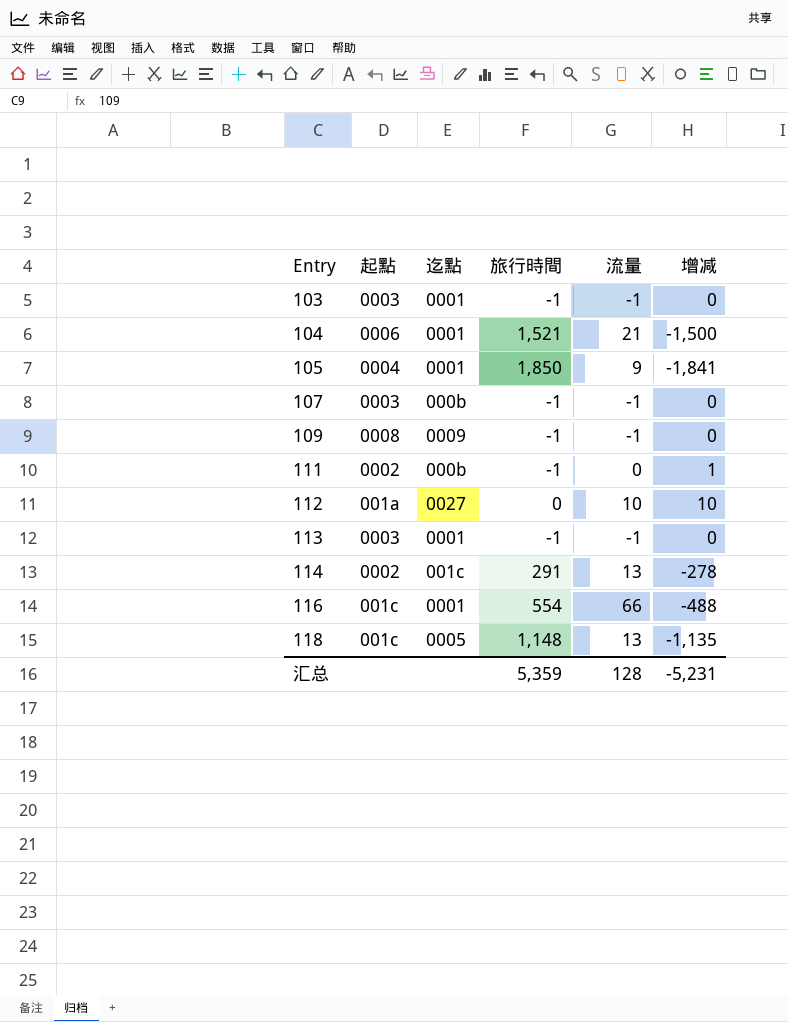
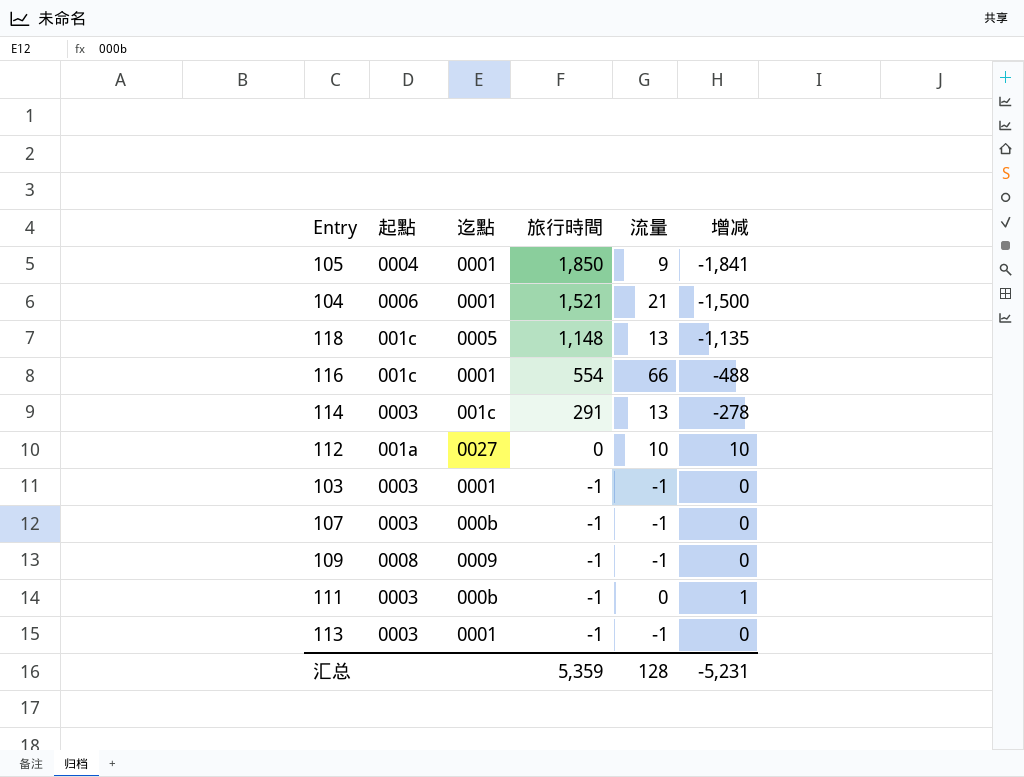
row order: Entry ascending -> 旅行時間 descending
114 | 起點: 0002 -> 0003
111 | 起點: 0002 -> 0003

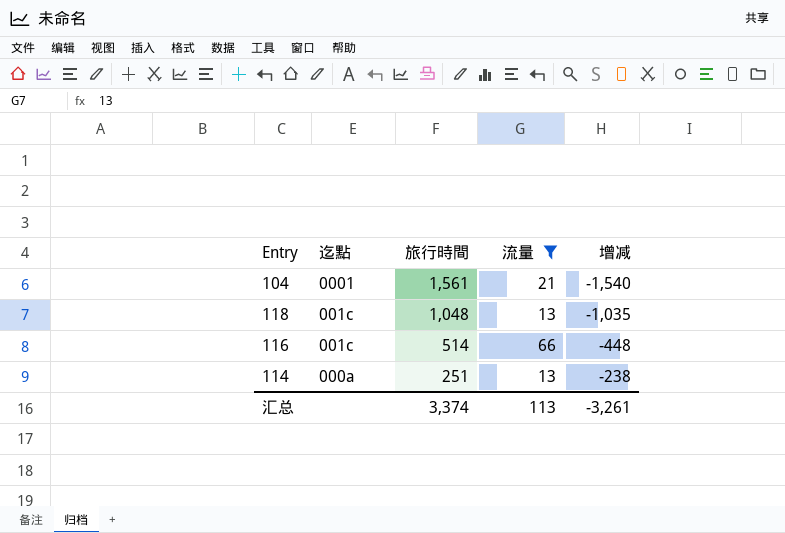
filter: none -> 流量 >= 13
column 起點 | position: 2 -> none
104 | 旅行時間: 1,521 -> 1,561
104 | 增减: -1,500 -> -1,540
118 | 迄點: 0005 -> 001c
118 | 旅行時間: 1,148 -> 1,048
118 | 增减: -1,135 -> -1,035
116 | 迄點: 0001 -> 001c
116 | 旅行時間: 554 -> 514
116 | 增减: -488 -> -448
114 | 迄點: 001c -> 000a
114 | 旅行時間: 291 -> 251
114 | 增减: -278 -> -238
汇总 | 旅行時間: 5,359 -> 3,374
汇总 | 流量: 128 -> 113
汇总 | 增减: -5,231 -> -3,261

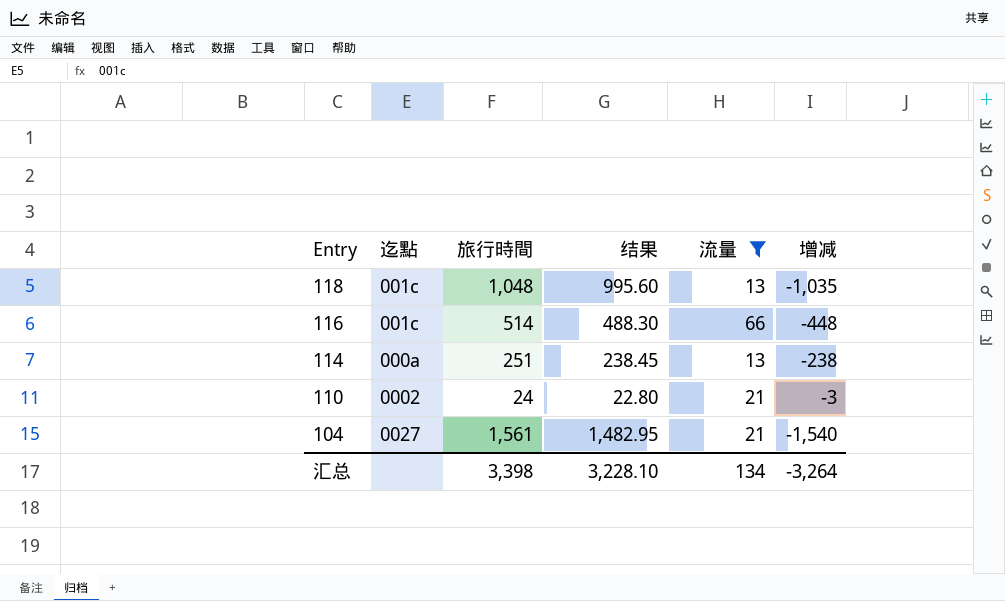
row order: 旅行時間 descending -> Entry descending
column 结果 | formula: none -> [旅行時間] * 0.95
row 110: none -> 0002 | 24 | 22.80 | 21 | -3
104 | 迄點: 0001 -> 0027
汇总 | 旅行時間: 3,374 -> 3,398
汇总 | 流量: 113 -> 134
汇总 | 增减: -3,261 -> -3,264

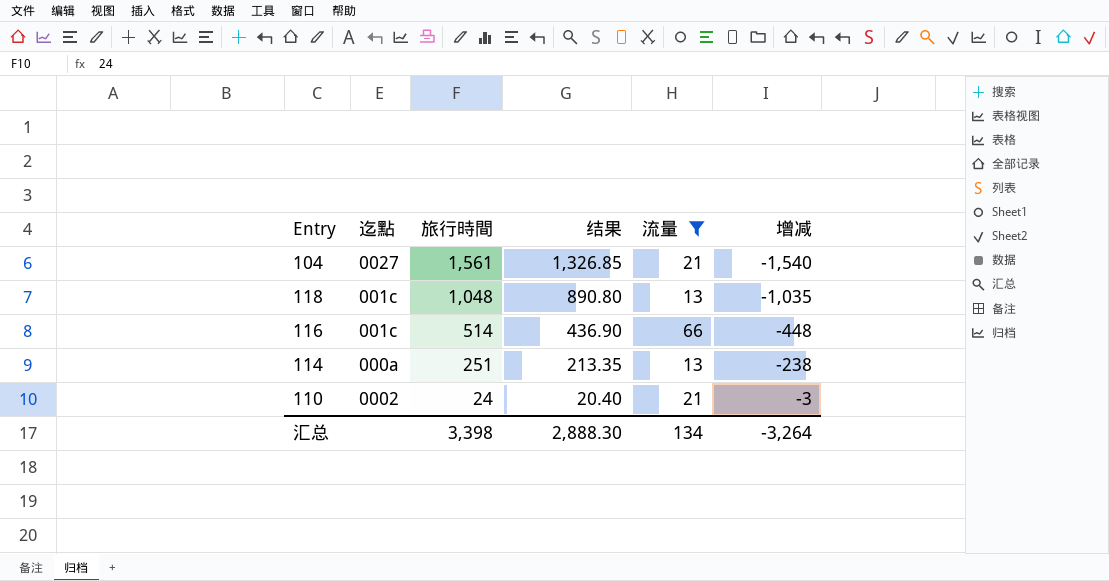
row order: Entry descending -> 旅行時間 descending
column 结果 | formula: [旅行時間] * 0.95 -> [旅行時間] * 0.85
汇总 | 结果: 3,228.10 -> 2,888.30

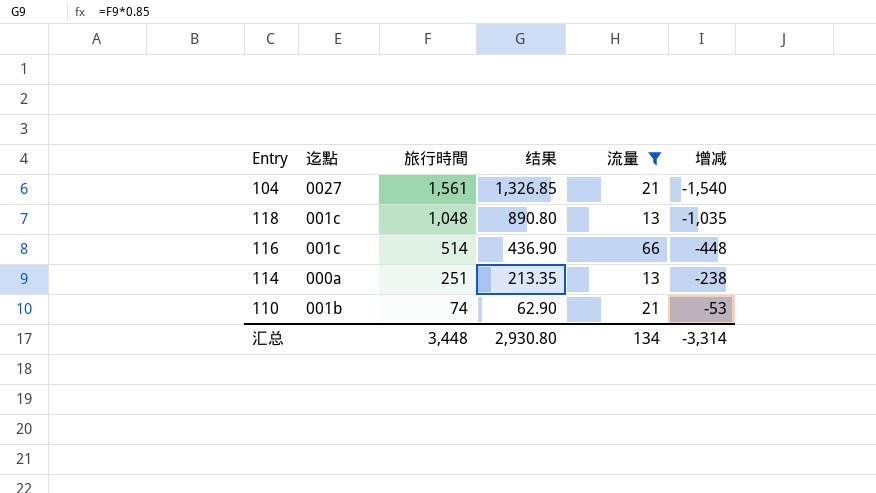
110 | 迄點: 0002 -> 001b
110 | 旅行時間: 24 -> 74
110 | 结果: 20.40 -> 62.90
110 | 增减: -3 -> -53
汇总 | 旅行時間: 3,398 -> 3,448
汇总 | 结果: 2,888.30 -> 2,930.80
汇总 | 增减: -3,264 -> -3,314

